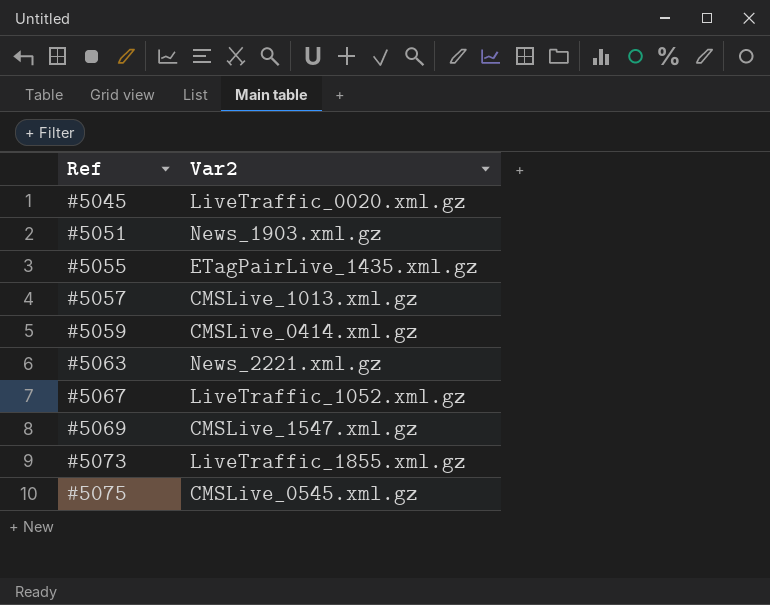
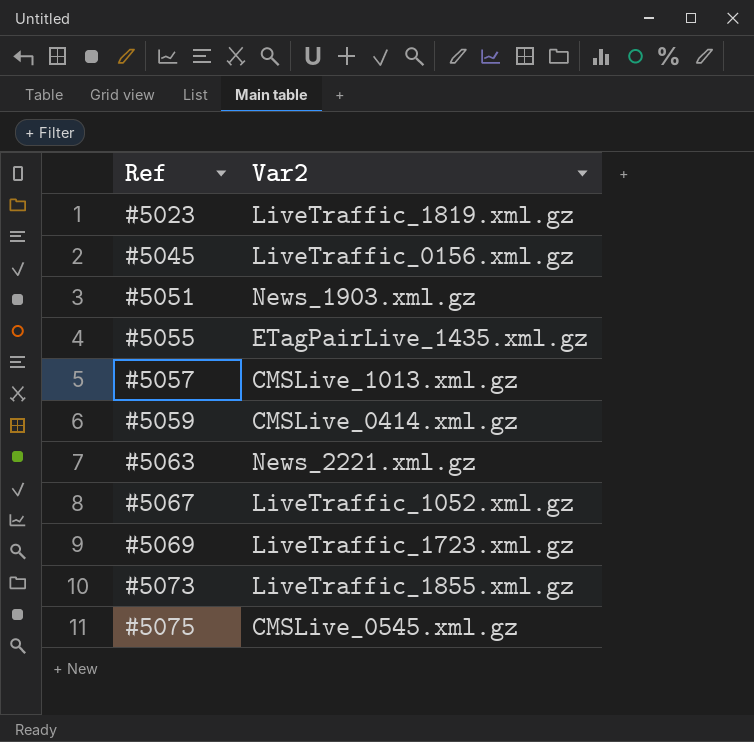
row #5023: none -> LiveTraffic_1819.xml.gz
#5045 | Var2: LiveTraffic_0020.xml.gz -> LiveTraffic_0156.xml.gz
#5069 | Var2: CMSLive_1547.xml.gz -> LiveTraffic_1723.xml.gz

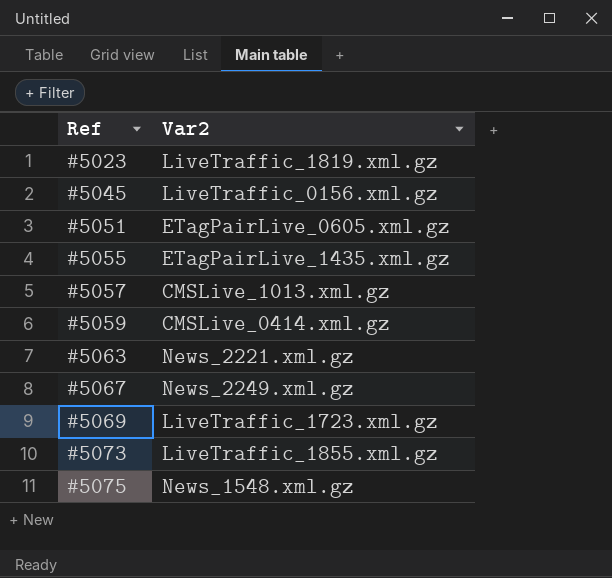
#5051 | Var2: News_1903.xml.gz -> ETagPairLive_0605.xml.gz
#5067 | Var2: LiveTraffic_1052.xml.gz -> News_2249.xml.gz
#5075 | Var2: CMSLive_0545.xml.gz -> News_1548.xml.gz

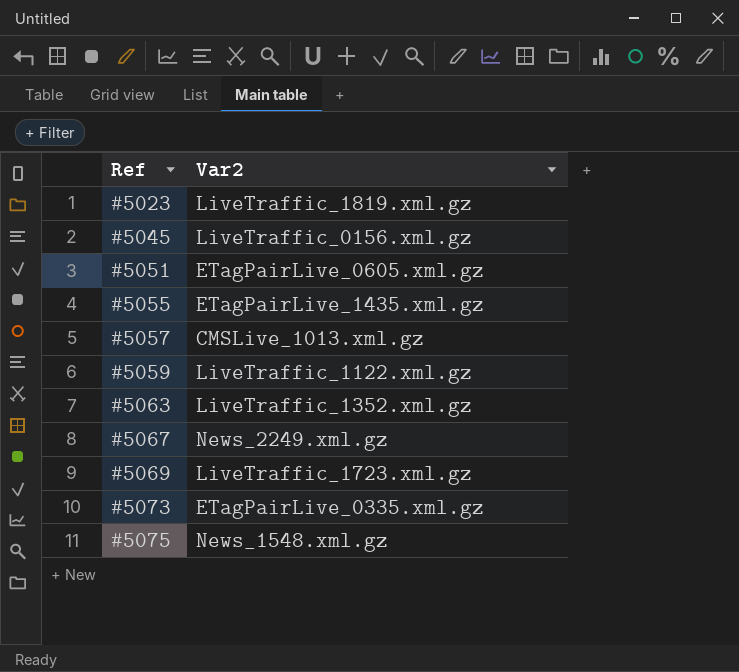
#5059 | Var2: CMSLive_0414.xml.gz -> LiveTraffic_1122.xml.gz
#5063 | Var2: News_2221.xml.gz -> LiveTraffic_1352.xml.gz
#5073 | Var2: LiveTraffic_1855.xml.gz -> ETagPairLive_0335.xml.gz

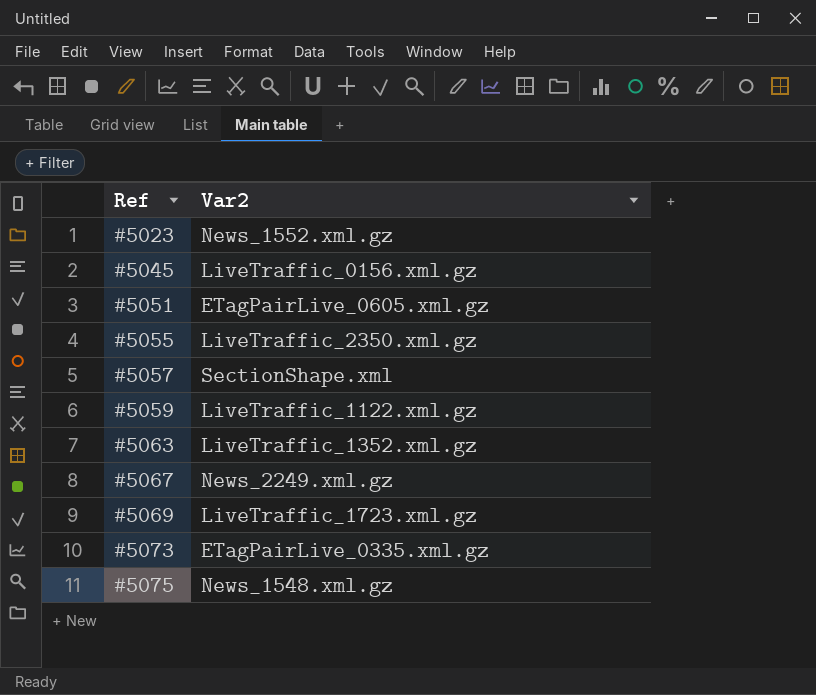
#5023 | Var2: LiveTraffic_1819.xml.gz -> News_1552.xml.gz
#5055 | Var2: ETagPairLive_1435.xml.gz -> LiveTraffic_2350.xml.gz
#5057 | Var2: CMSLive_1013.xml.gz -> SectionShape.xml

